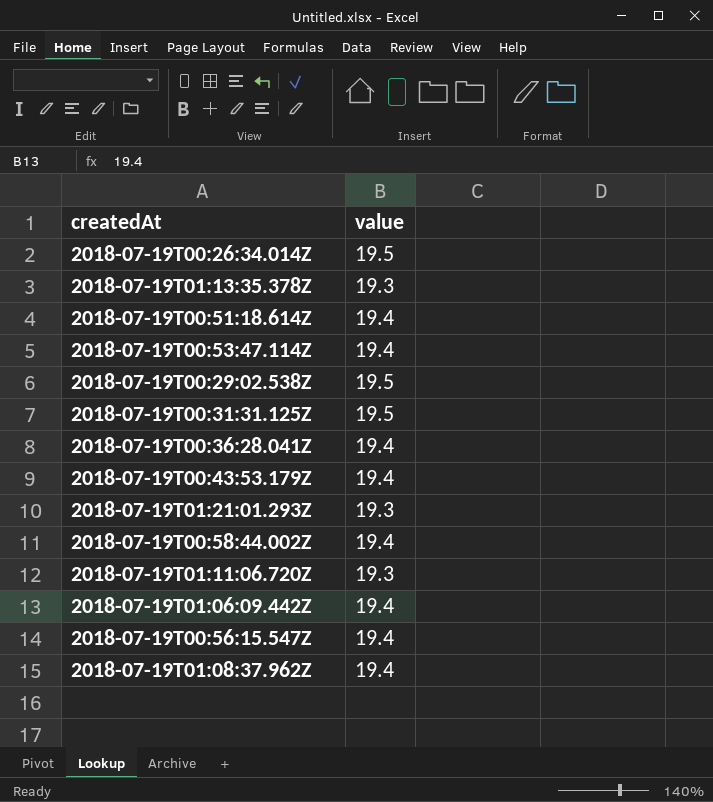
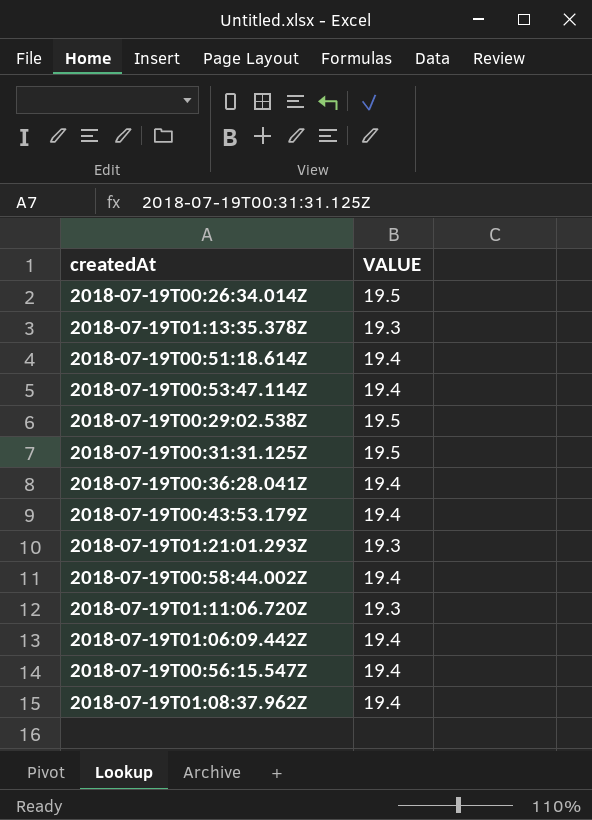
column name: value -> VALUE

